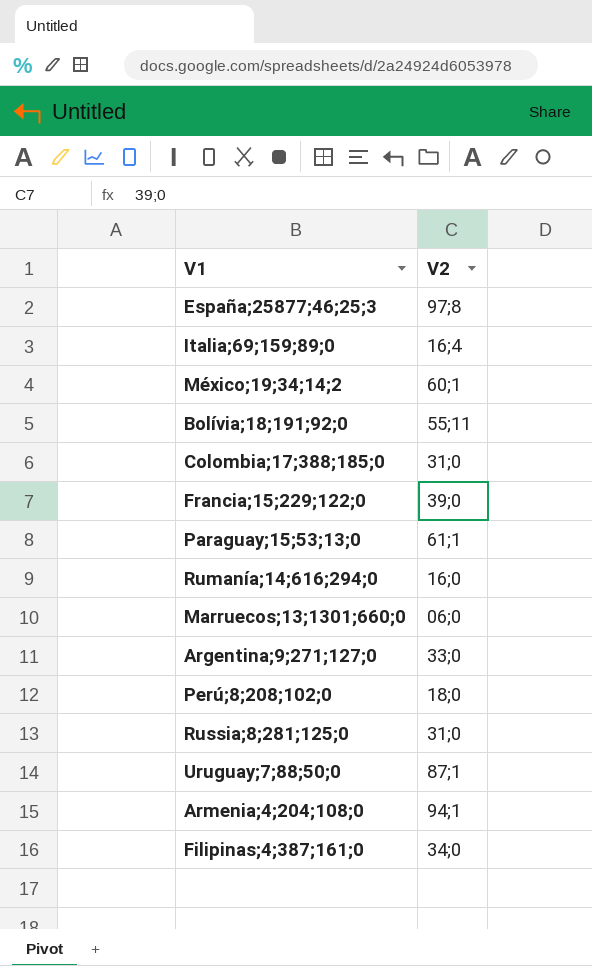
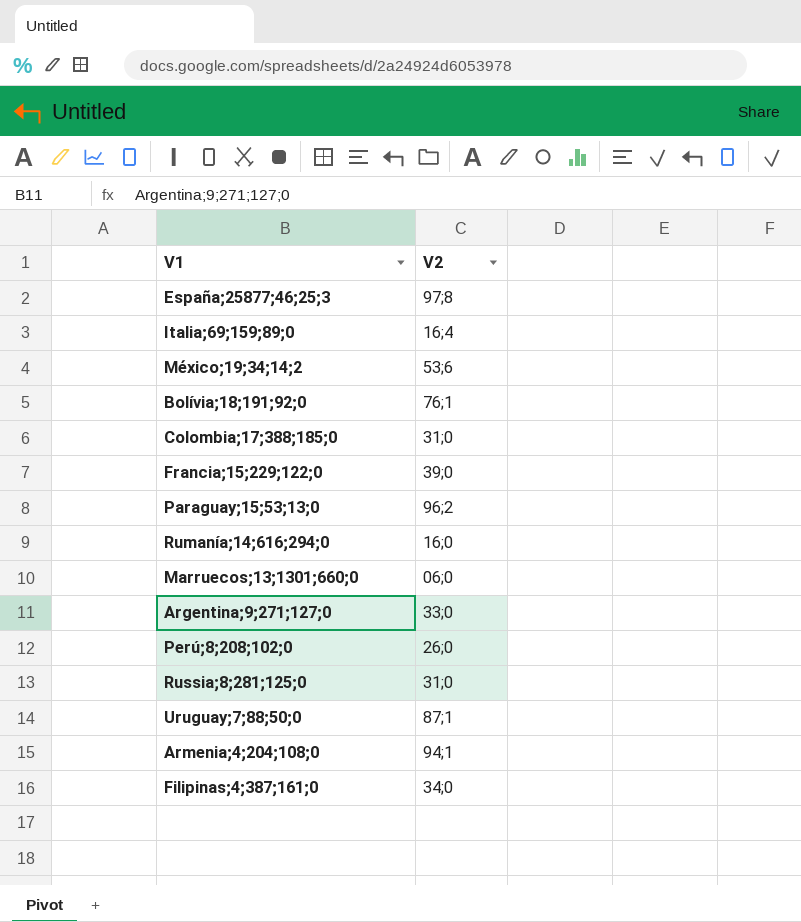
México;19;34;14;2 | V2: 60;1 -> 53;6
Bolívia;18;191;92;0 | V2: 55;11 -> 76;1
Paraguay;15;53;13;0 | V2: 61;1 -> 96;2
Perú;8;208;102;0 | V2: 18;0 -> 26;0

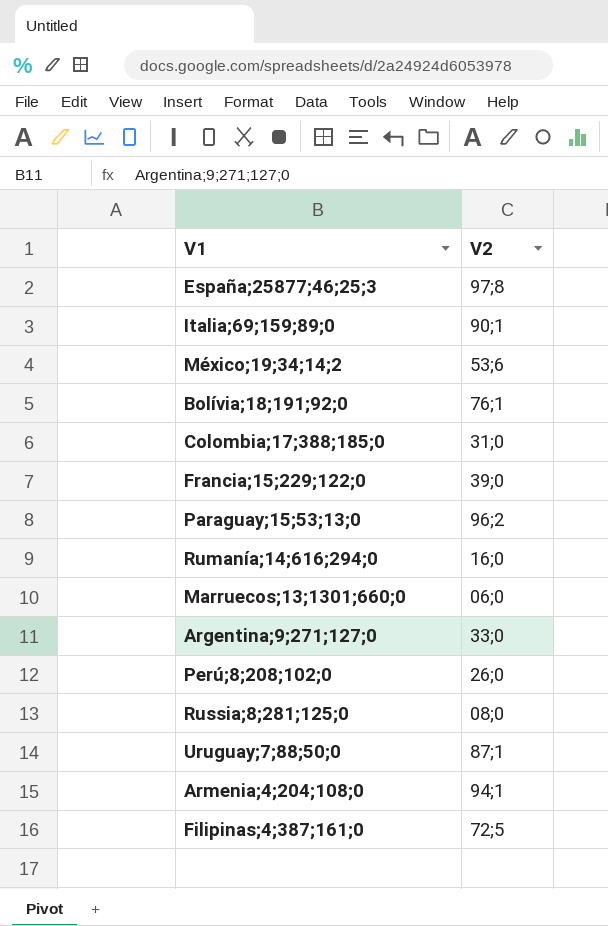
Italia;69;159;89;0 | V2: 16;4 -> 90;1
Russia;8;281;125;0 | V2: 31;0 -> 08;0
Filipinas;4;387;161;0 | V2: 34;0 -> 72;5

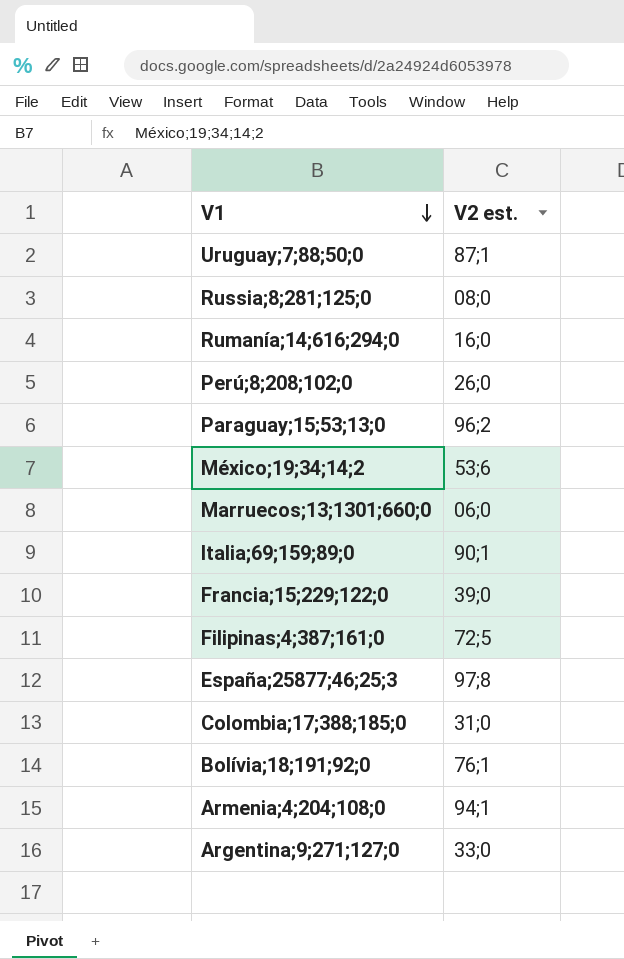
row order: none -> V1 descending
column name: V2 -> V2 est.

